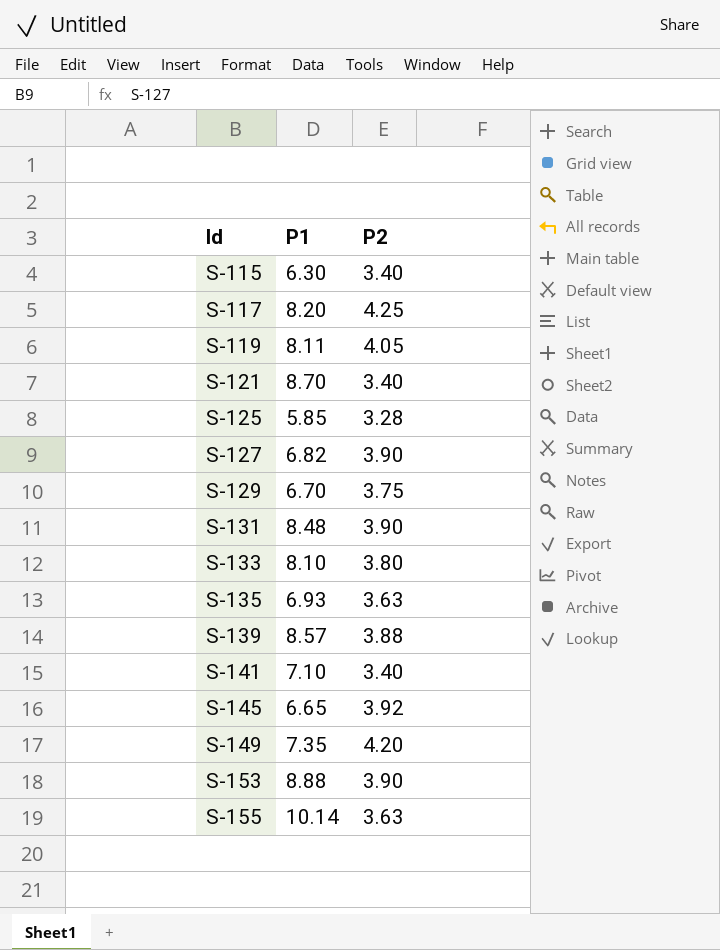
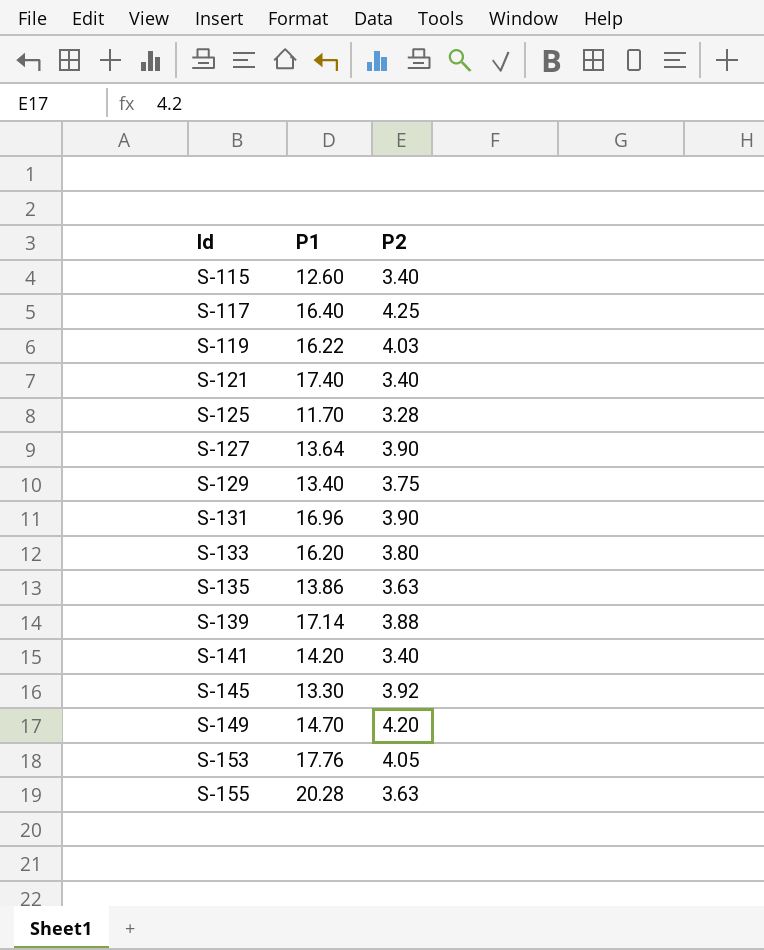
S-115 | P1: 6.30 -> 12.60
S-117 | P1: 8.20 -> 16.40
S-119 | P1: 8.11 -> 16.22
S-119 | P2: 4.05 -> 4.03
S-121 | P1: 8.70 -> 17.40
S-125 | P1: 5.85 -> 11.70
S-127 | P1: 6.82 -> 13.64
S-129 | P1: 6.70 -> 13.40
S-131 | P1: 8.48 -> 16.96
S-133 | P1: 8.10 -> 16.20
S-135 | P1: 6.93 -> 13.86
S-139 | P1: 8.57 -> 17.14
S-141 | P1: 7.10 -> 14.20
S-145 | P1: 6.65 -> 13.30
S-149 | P1: 7.35 -> 14.70
S-153 | P1: 8.88 -> 17.76
S-153 | P2: 3.90 -> 4.05
S-155 | P1: 10.14 -> 20.28

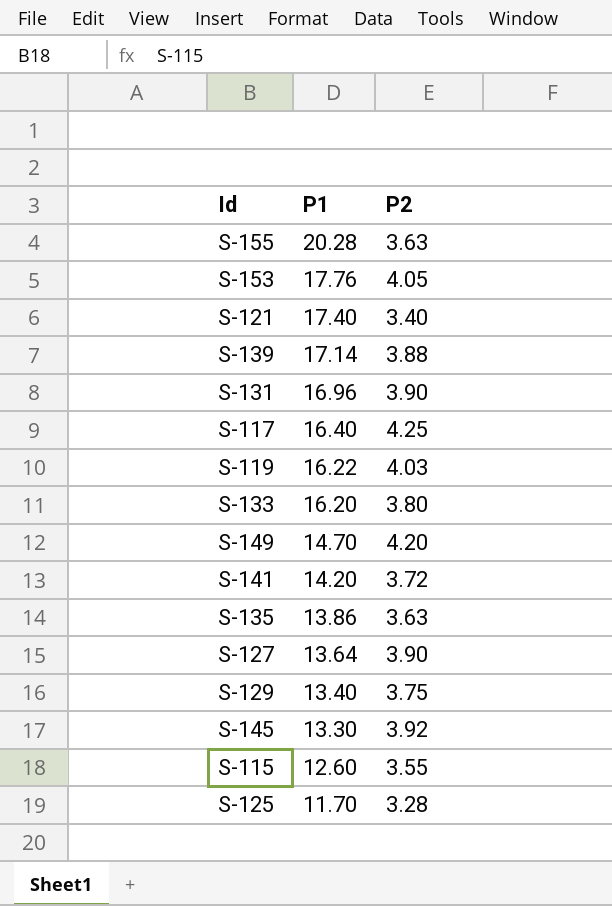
row order: Id ascending -> P1 descending
S-141 | P2: 3.40 -> 3.72
S-115 | P2: 3.40 -> 3.55

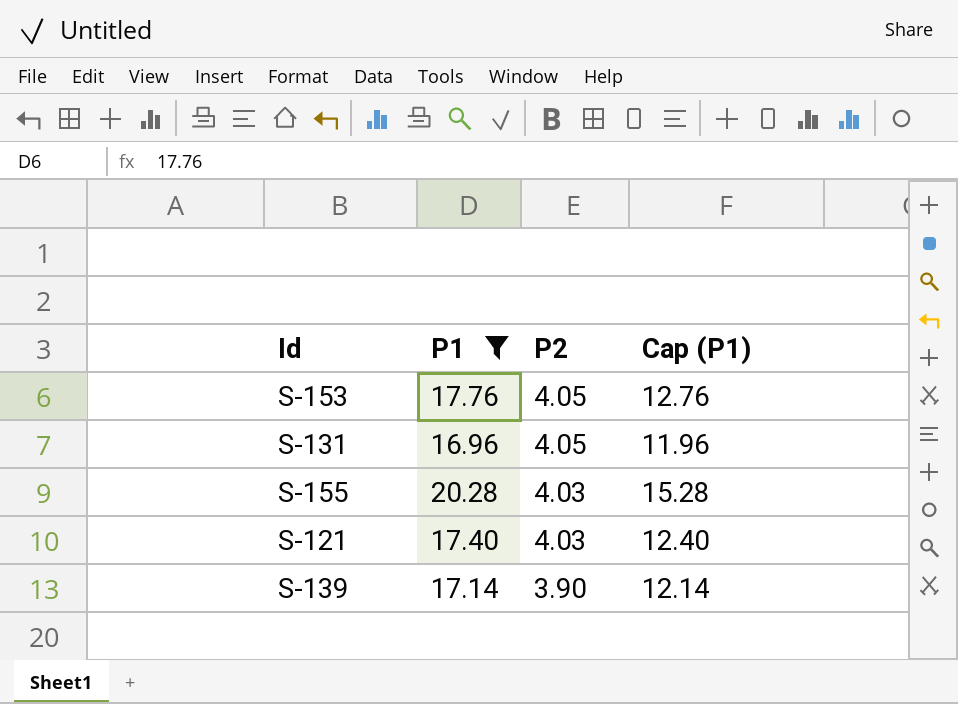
filter: none -> P1 >= 16.96
row order: P1 descending -> P2 descending
column Cap (P1) | formula: none -> [P1] - 5
S-131 | P2: 3.90 -> 4.05
S-155 | P2: 3.63 -> 4.03
S-121 | P2: 3.40 -> 4.03
S-139 | P2: 3.88 -> 3.90

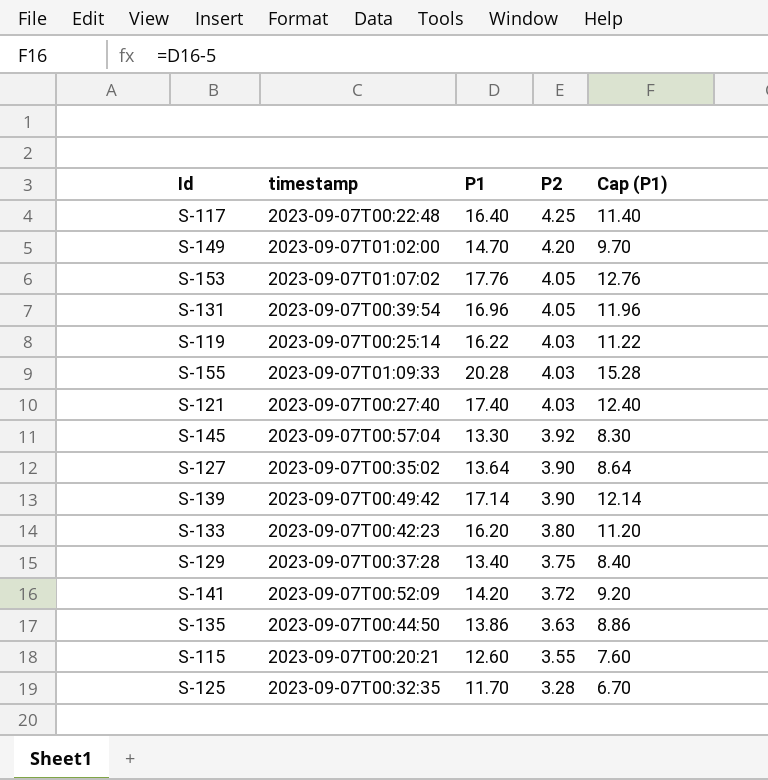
filter: P1 >= 16.96 -> none
column timestamp | position: none -> 2

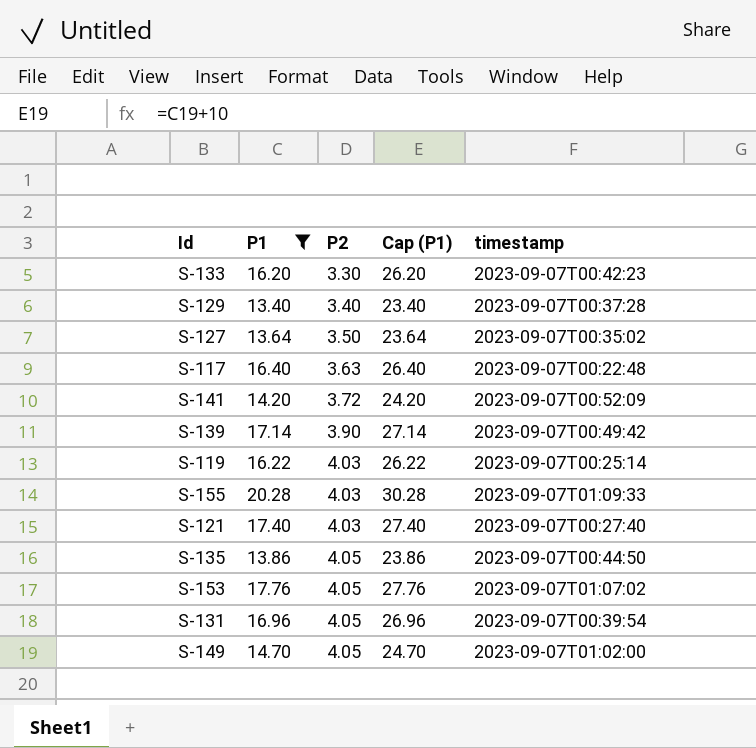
filter: none -> P1 >= 13.40
row order: P2 descending -> P2 ascending
column Cap (P1) | formula: [P1] - 5 -> [P1] + 10
column timestamp | position: 2 -> 5
S-133 | P2: 3.80 -> 3.30
S-129 | P2: 3.75 -> 3.40
S-127 | P2: 3.90 -> 3.50
S-117 | P2: 4.25 -> 3.63
S-135 | P2: 3.63 -> 4.05
S-149 | P2: 4.20 -> 4.05

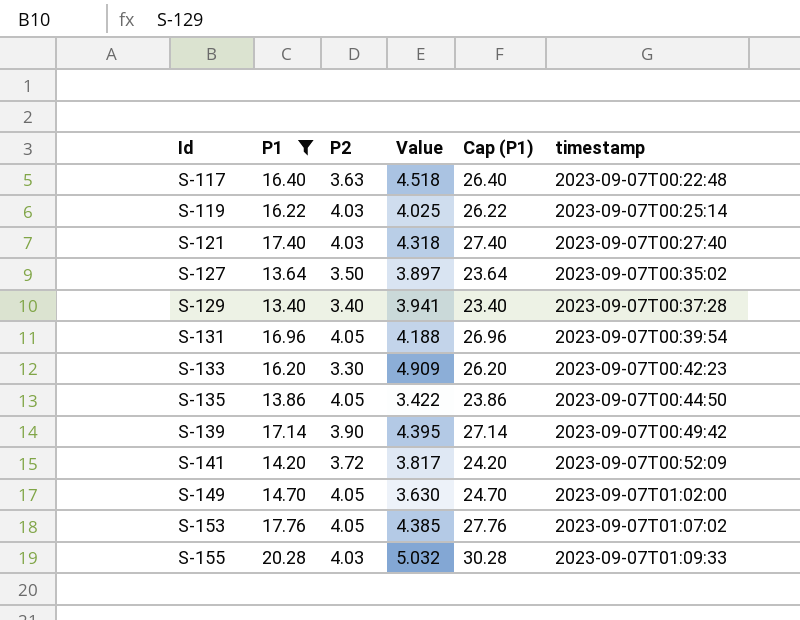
row order: P2 ascending -> Id ascending
column Value | formula: none -> [P1] / [P2]

